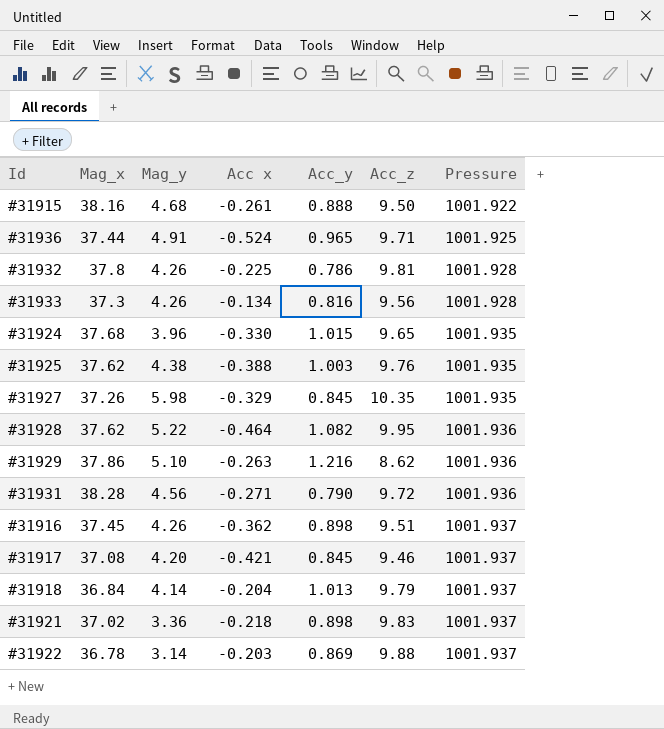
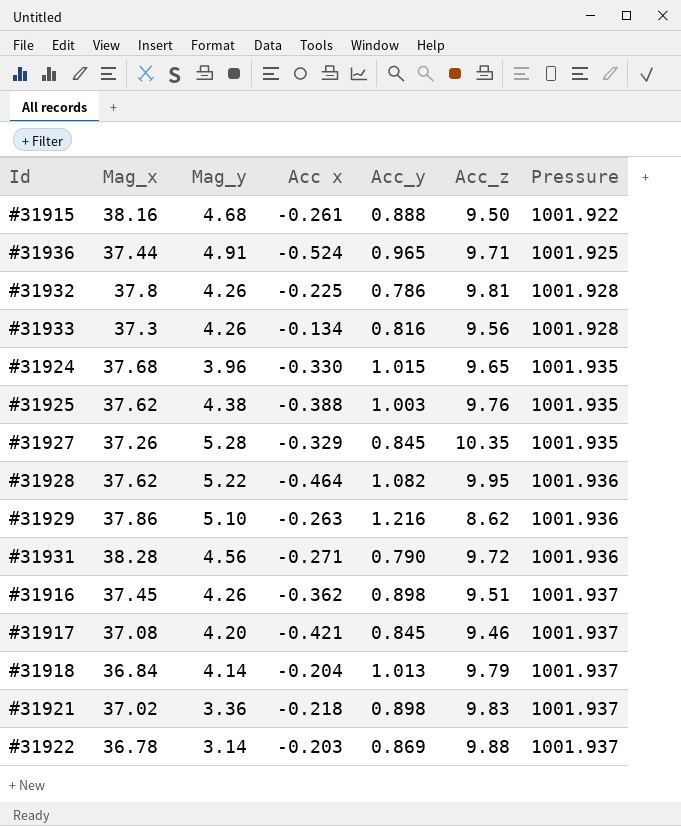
#31927 | Mag_y: 5.98 -> 5.28

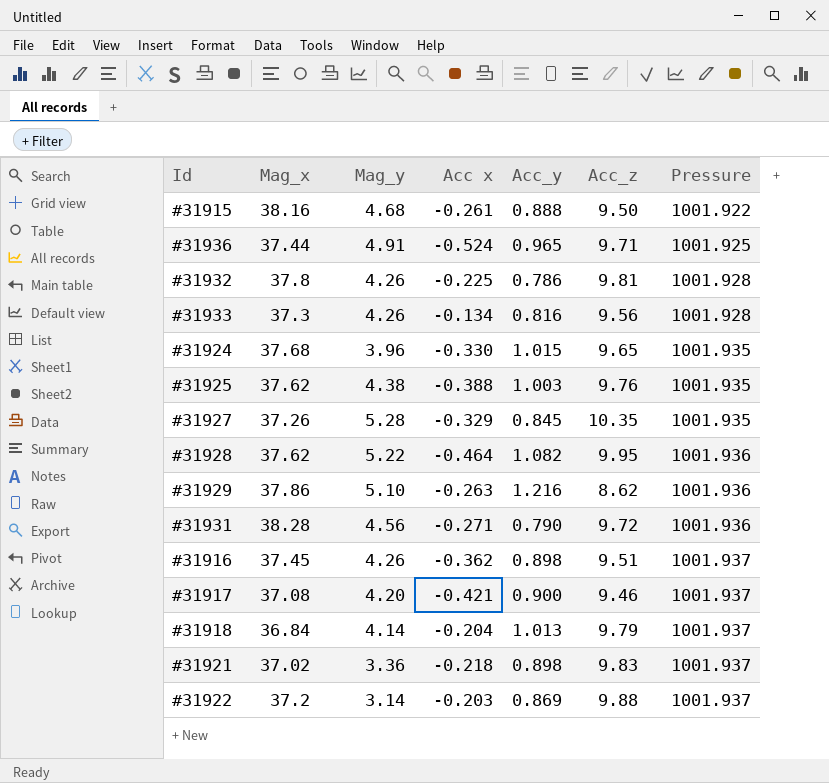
#31917 | Acc_y: 0.845 -> 0.900
#31922 | Mag_x: 36.78 -> 37.2

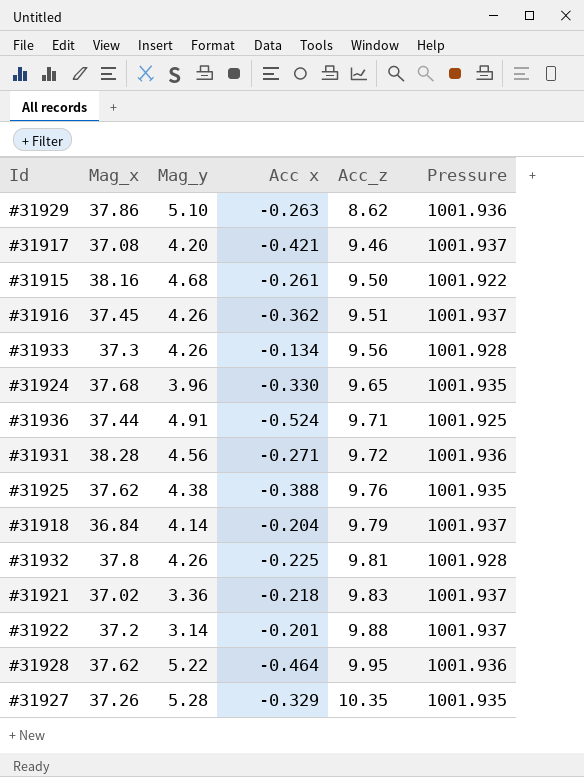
row order: Pressure ascending -> Acc_z ascending
column Acc_y | position: 5 -> none
#31922 | Acc x: -0.203 -> -0.201

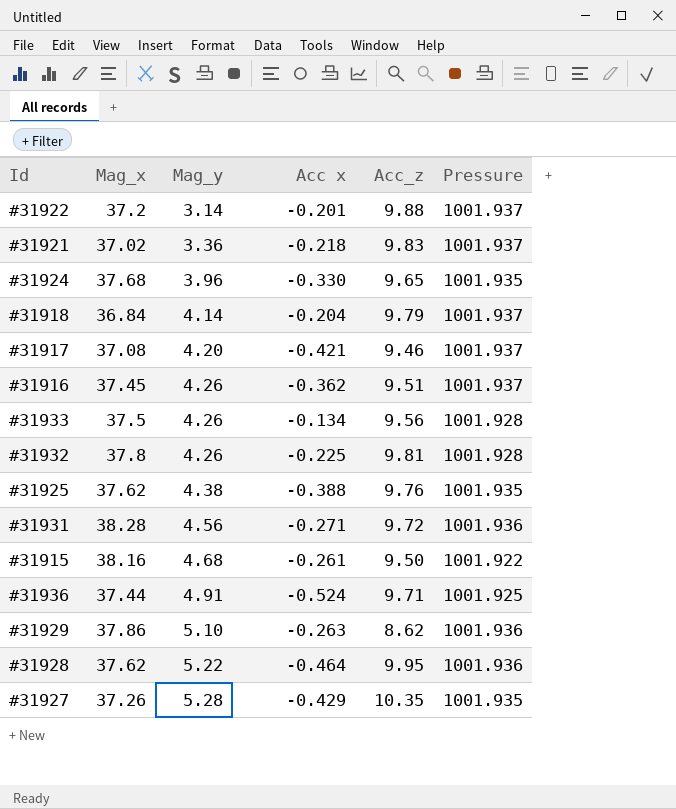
row order: Acc_z ascending -> Mag_y ascending
#31933 | Mag_x: 37.3 -> 37.5
#31927 | Acc x: -0.329 -> -0.429

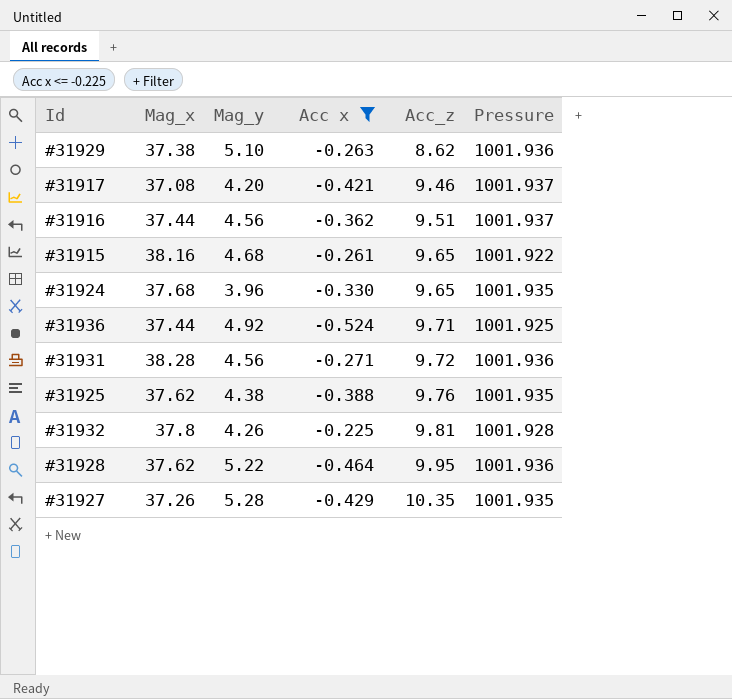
filter: none -> Acc x <= -0.225
row order: Mag_y ascending -> Acc_z ascending
#31929 | Mag_x: 37.86 -> 37.38
#31916 | Mag_x: 37.45 -> 37.44
#31916 | Mag_y: 4.26 -> 4.56
#31915 | Acc_z: 9.50 -> 9.65
#31936 | Mag_y: 4.91 -> 4.92

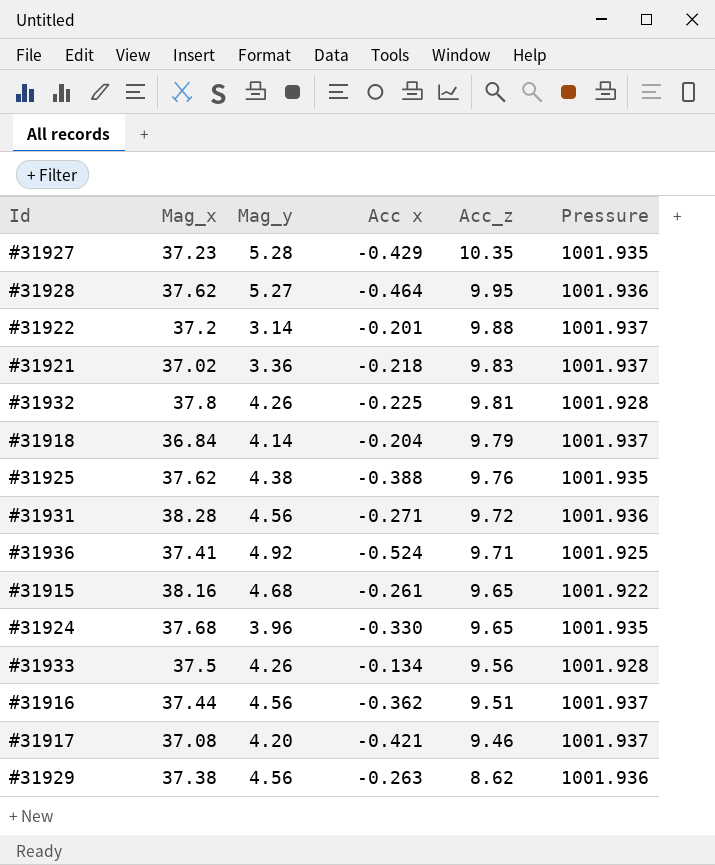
filter: Acc x <= -0.225 -> none
row order: Acc_z ascending -> Acc_z descending
#31927 | Mag_x: 37.26 -> 37.23
#31928 | Mag_y: 5.22 -> 5.27
#31936 | Mag_x: 37.44 -> 37.41
#31929 | Mag_y: 5.10 -> 4.56

